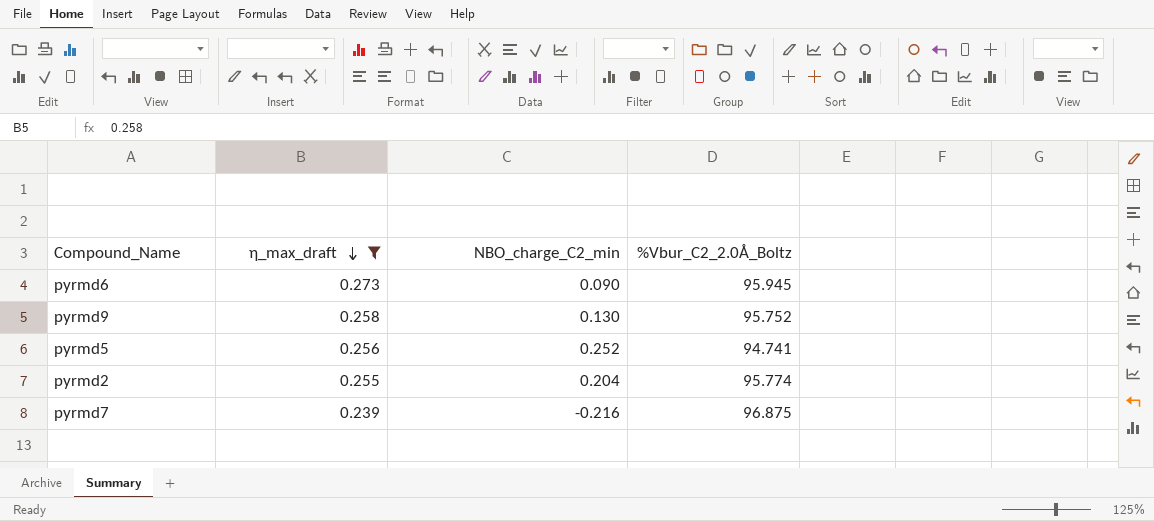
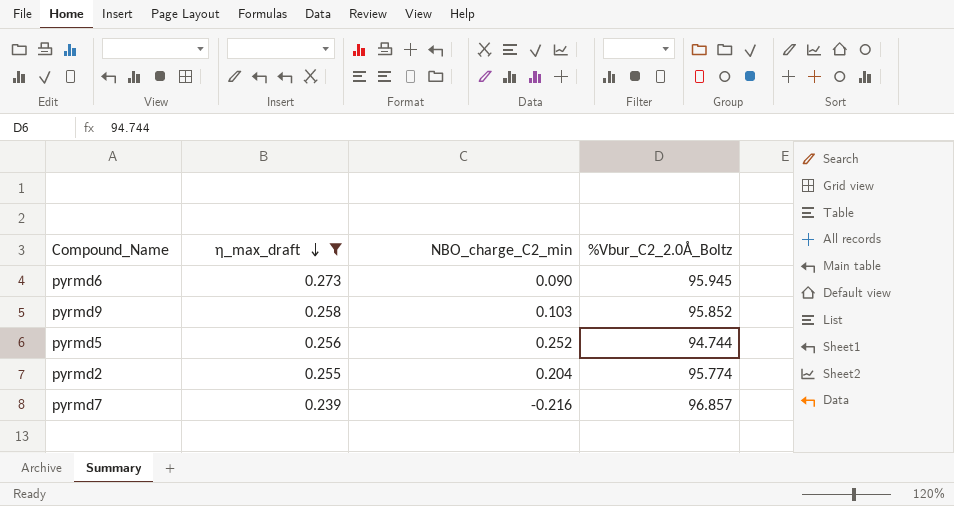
pyrmd9 | NBO_charge_C2_min: 0.130 -> 0.103
pyrmd9 | %Vbur_C2_2.0Å_Boltz: 95.752 -> 95.852
pyrmd5 | %Vbur_C2_2.0Å_Boltz: 94.741 -> 94.744
pyrmd7 | %Vbur_C2_2.0Å_Boltz: 96.875 -> 96.857

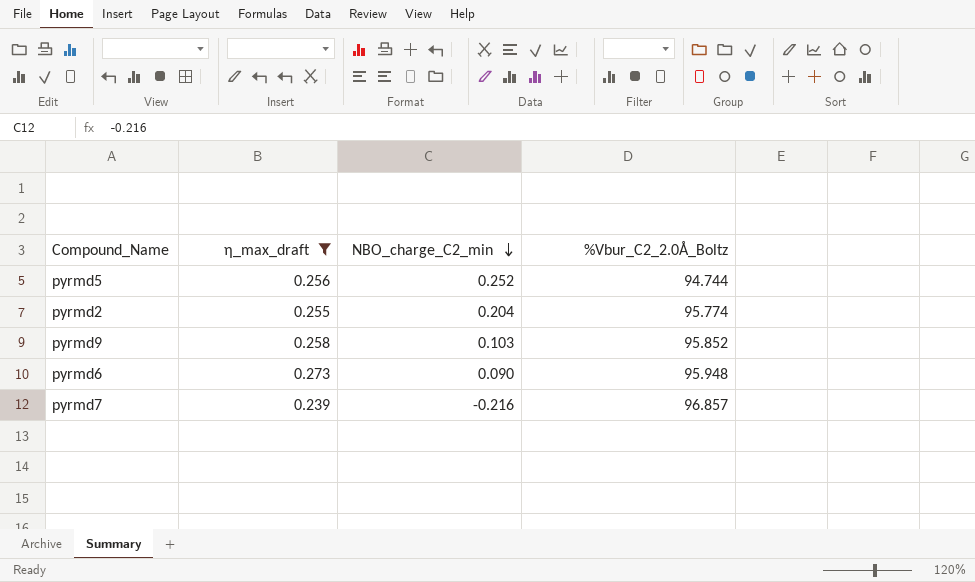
row order: η_max_draft descending -> NBO_charge_C2_min descending
pyrmd6 | %Vbur_C2_2.0Å_Boltz: 95.945 -> 95.948

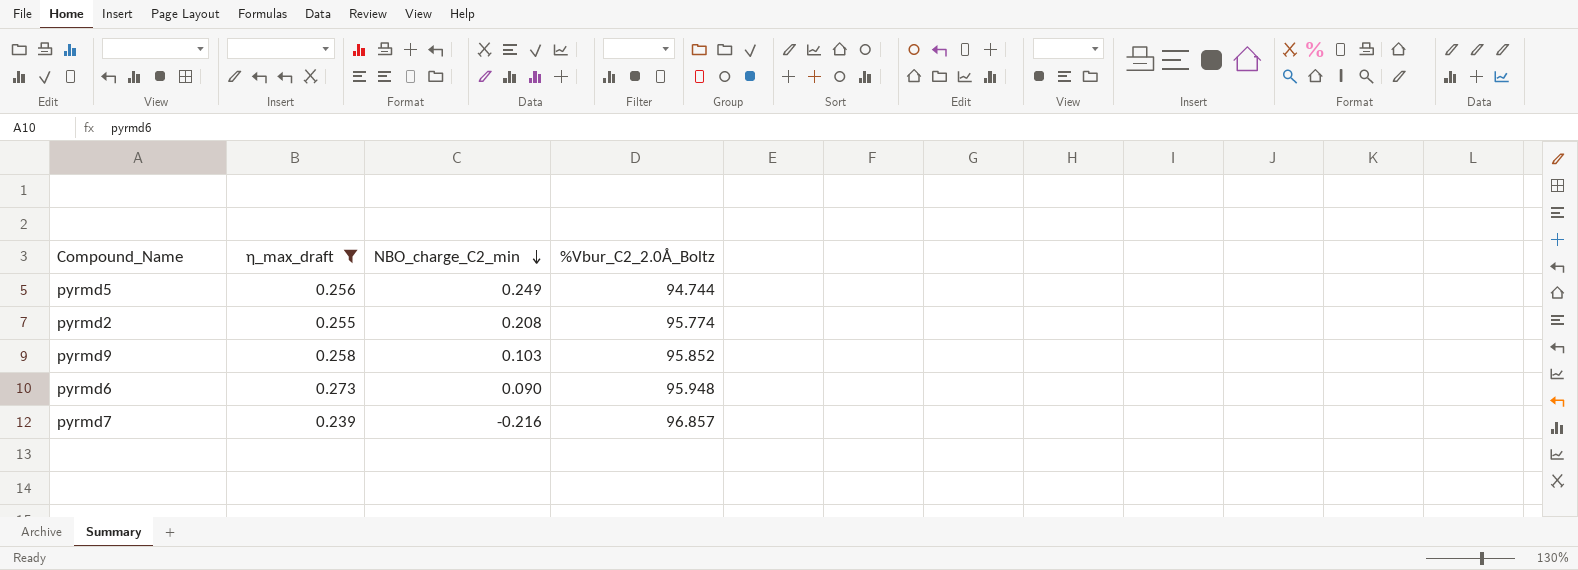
pyrmd5 | NBO_charge_C2_min: 0.252 -> 0.249
pyrmd2 | NBO_charge_C2_min: 0.204 -> 0.208

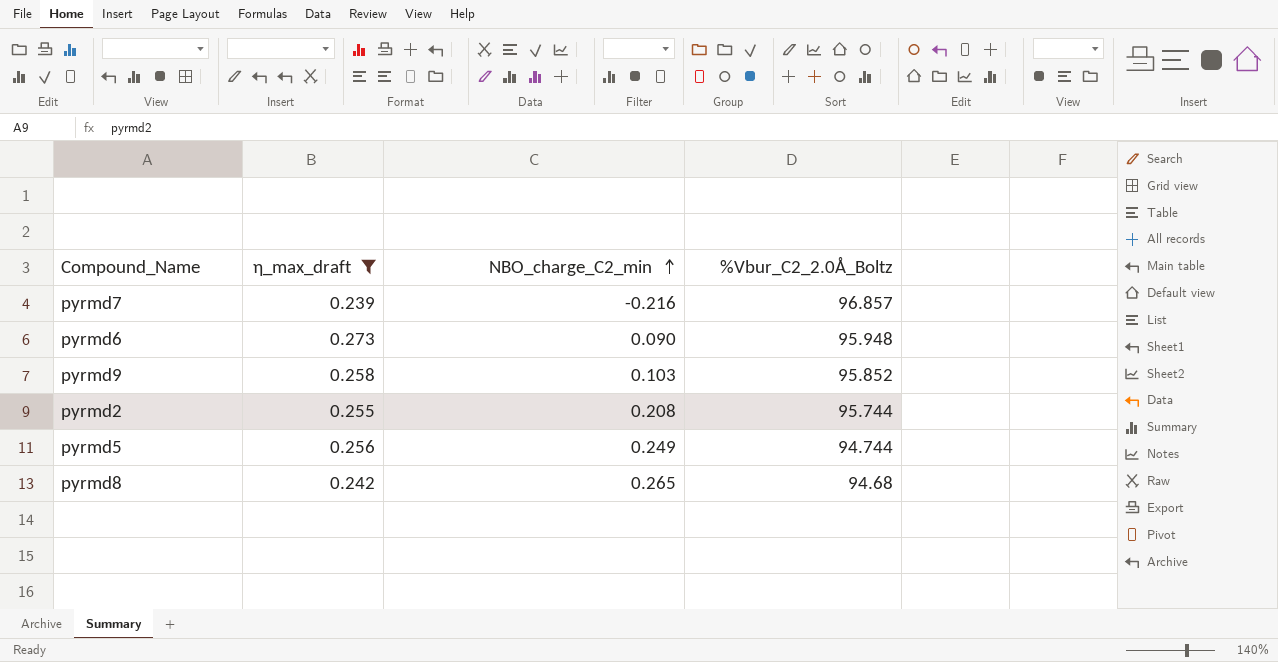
row order: NBO_charge_C2_min descending -> NBO_charge_C2_min ascending
pyrmd2 | %Vbur_C2_2.0Å_Boltz: 95.774 -> 95.744
row pyrmd8: none -> 0.242 | 0.265 | 94.68

